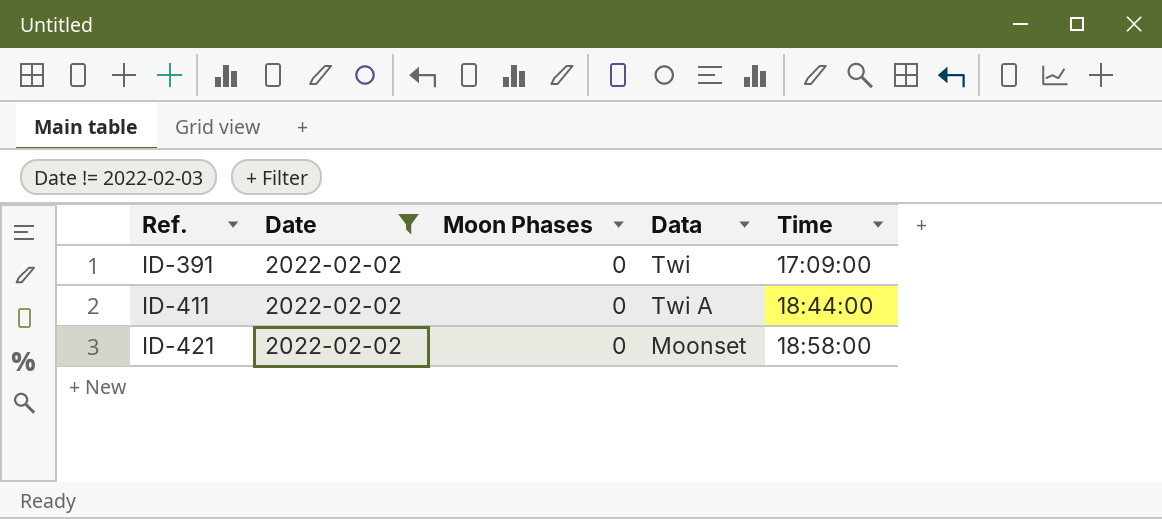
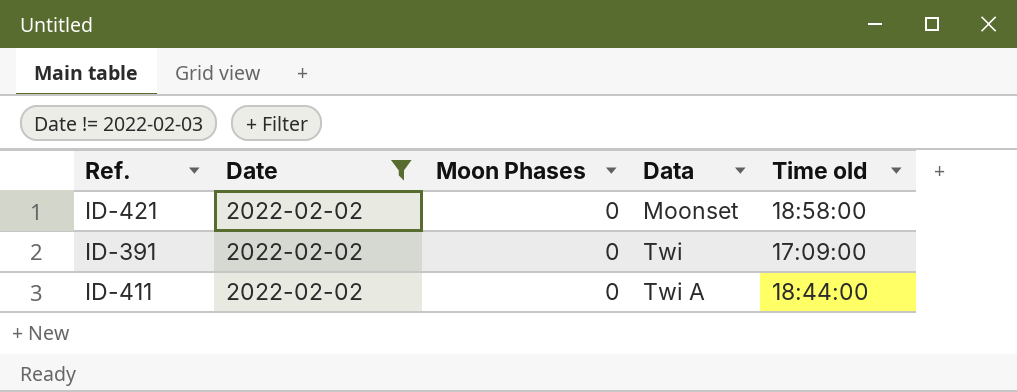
row order: Ref. ascending -> Data ascending
column name: Time -> Time old

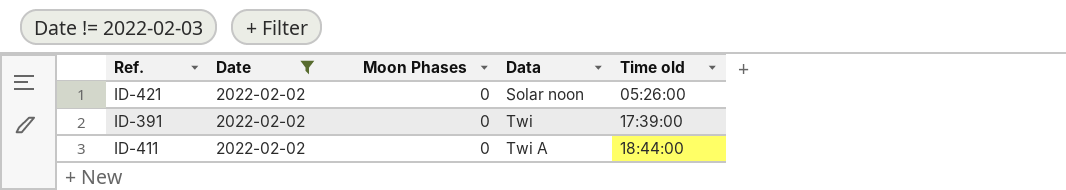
ID-421 | Data: Moonset -> Solar noon
ID-421 | Time old: 18:58:00 -> 05:26:00
ID-391 | Time old: 17:09:00 -> 17:39:00

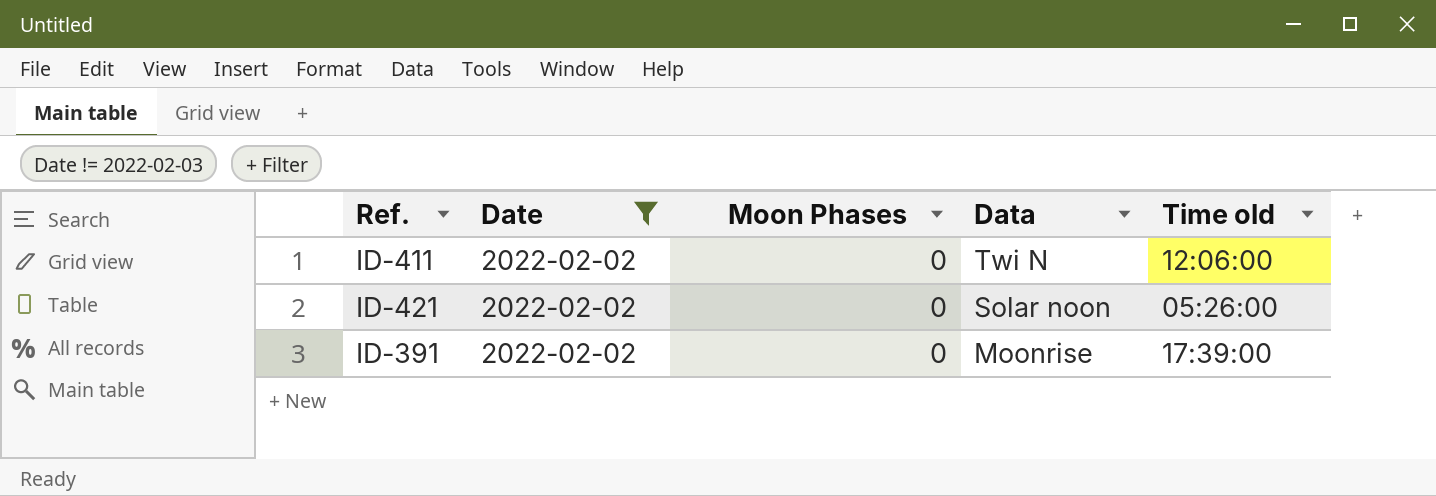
row order: Data ascending -> Data descending
ID-411 | Data: Twi A -> Twi N
ID-411 | Time old: 18:44:00 -> 12:06:00
ID-391 | Data: Twi -> Moonrise

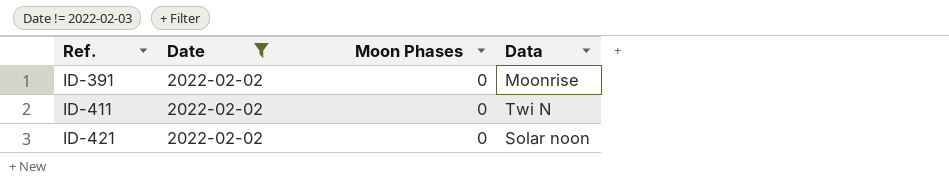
row order: Data descending -> Ref. ascending
column Time old | position: 5 -> none

